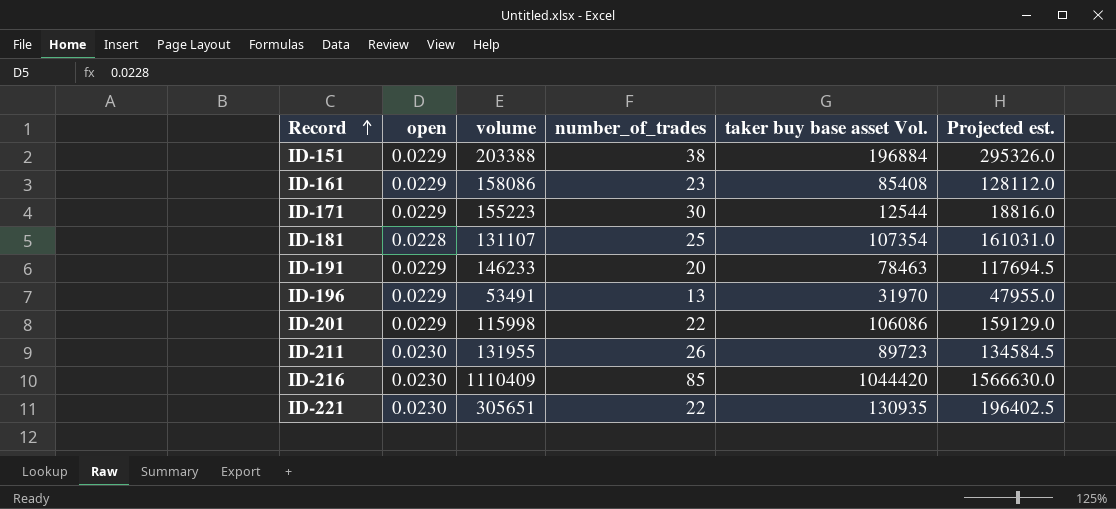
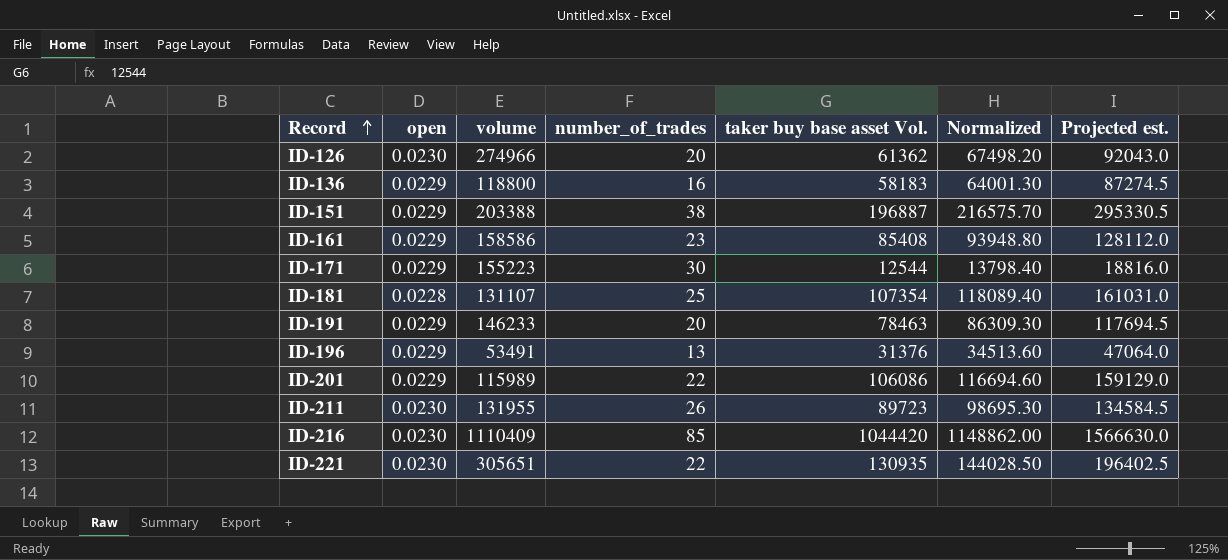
column Normalized | formula: none -> [taker buy base asset Vol.] * 1.1
row ID-126: none -> 0.0230 | 274966 | 20 | 61362 | 67498.20 | 92043.0
row ID-136: none -> 0.0229 | 118800 | 16 | 58183 | 64001.30 | 87274.5
ID-151 | taker buy base asset Vol.: 196884 -> 196887
ID-151 | Projected est.: 295326.0 -> 295330.5
ID-161 | volume: 158086 -> 158586
ID-196 | taker buy base asset Vol.: 31970 -> 31376
ID-196 | Projected est.: 47955.0 -> 47064.0
ID-201 | volume: 115998 -> 115989

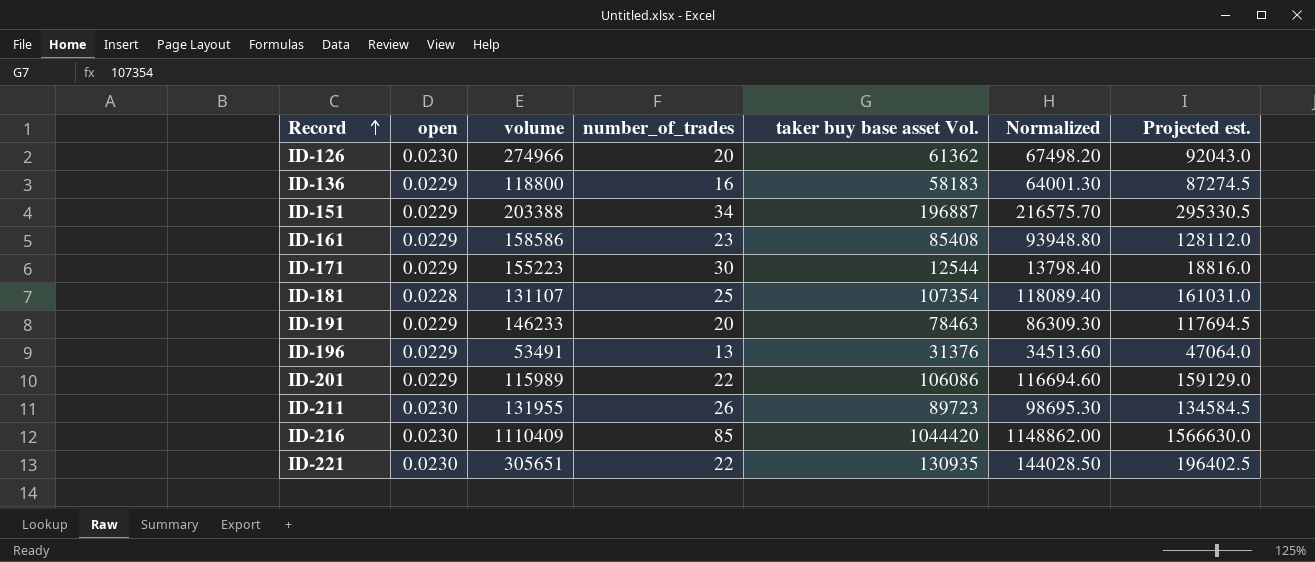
ID-151 | number_of_trades: 38 -> 34

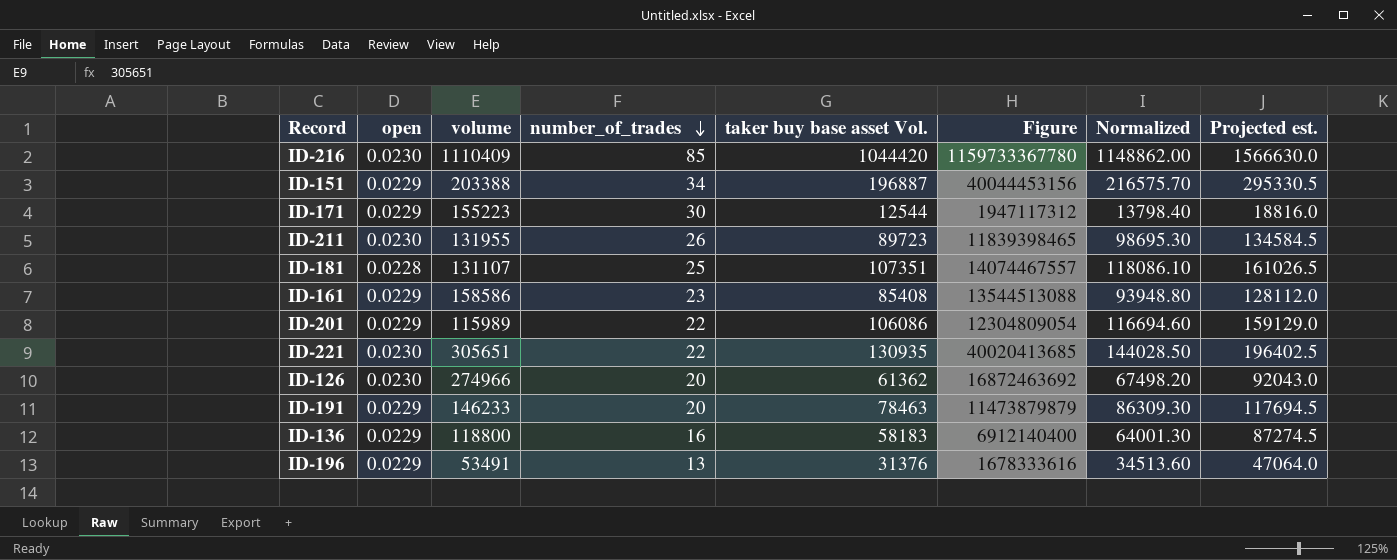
row order: Record ascending -> number_of_trades descending
column Figure | formula: none -> [volume] * [taker buy base asset Vol.]
ID-181 | taker buy base asset Vol.: 107354 -> 107351
ID-181 | Normalized: 118089.40 -> 118086.10
ID-181 | Projected est.: 161031.0 -> 161026.5

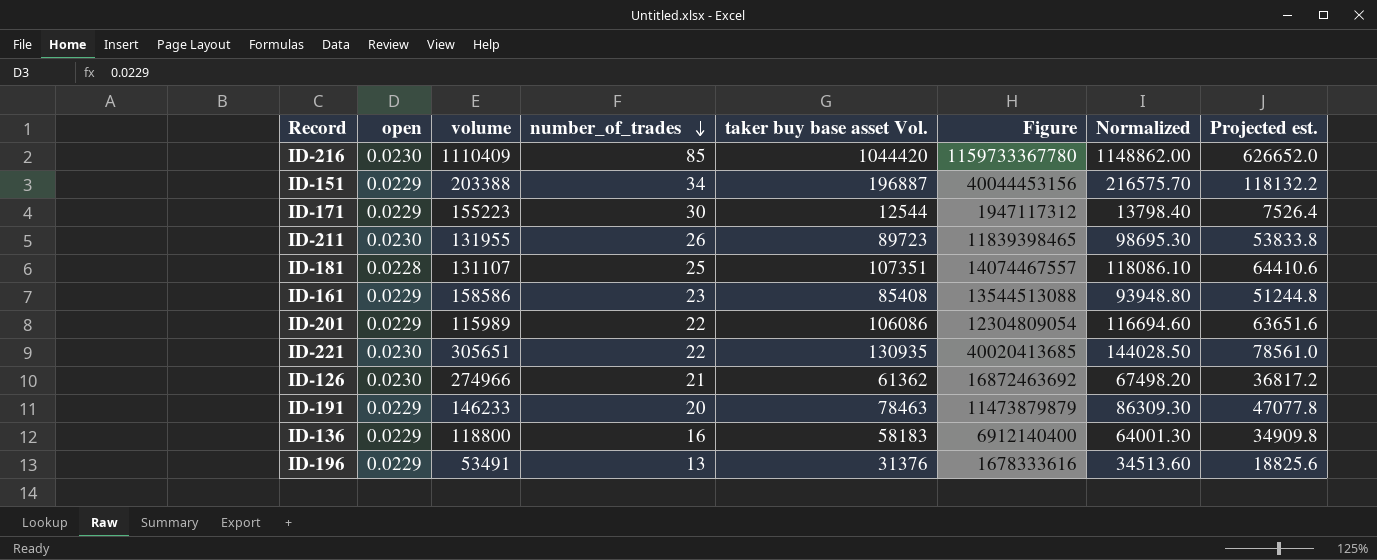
column Projected est. | formula: [taker buy base asset Vol.] * 1.5 -> [taker buy base asset Vol.] * 0.6
ID-126 | number_of_trades: 20 -> 21

